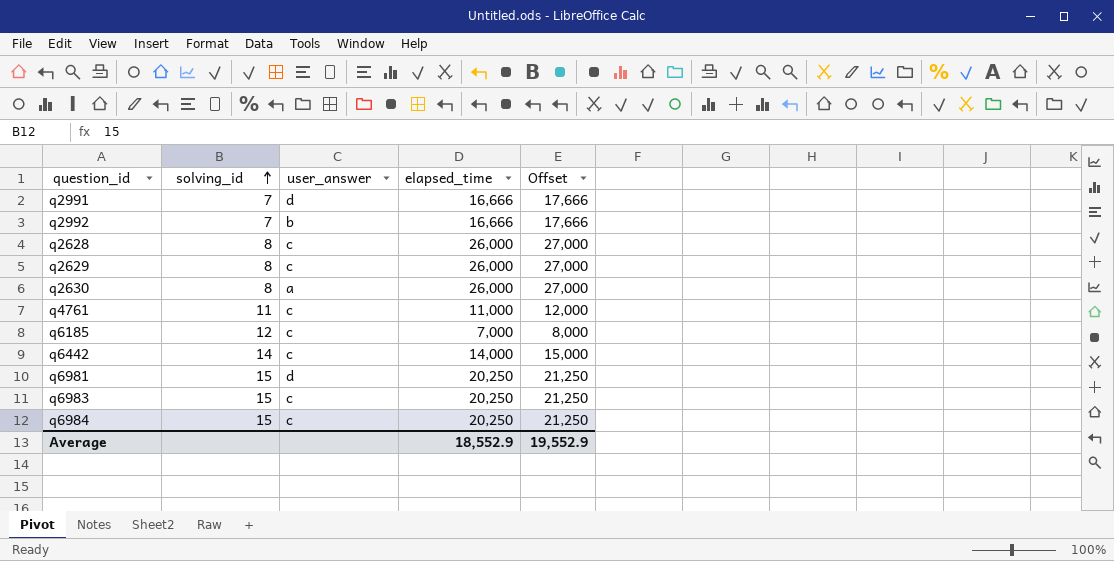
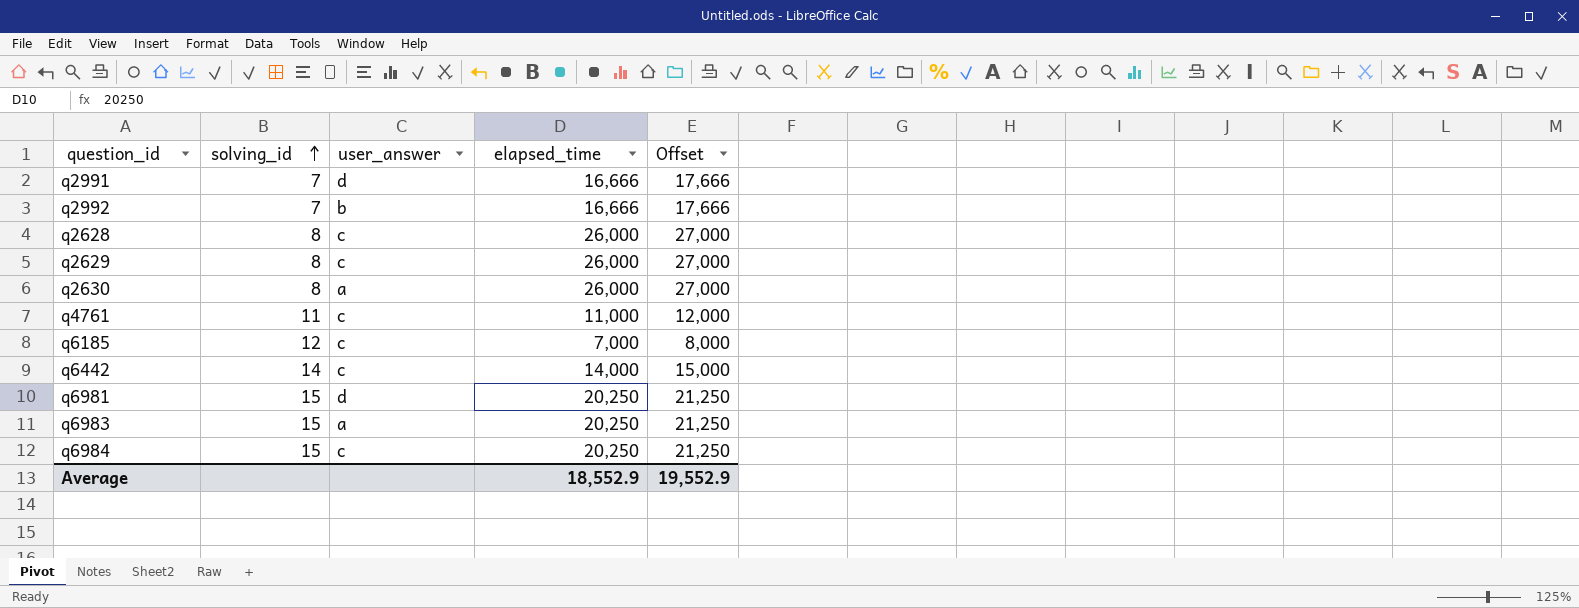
q6983 | user_answer: c -> a

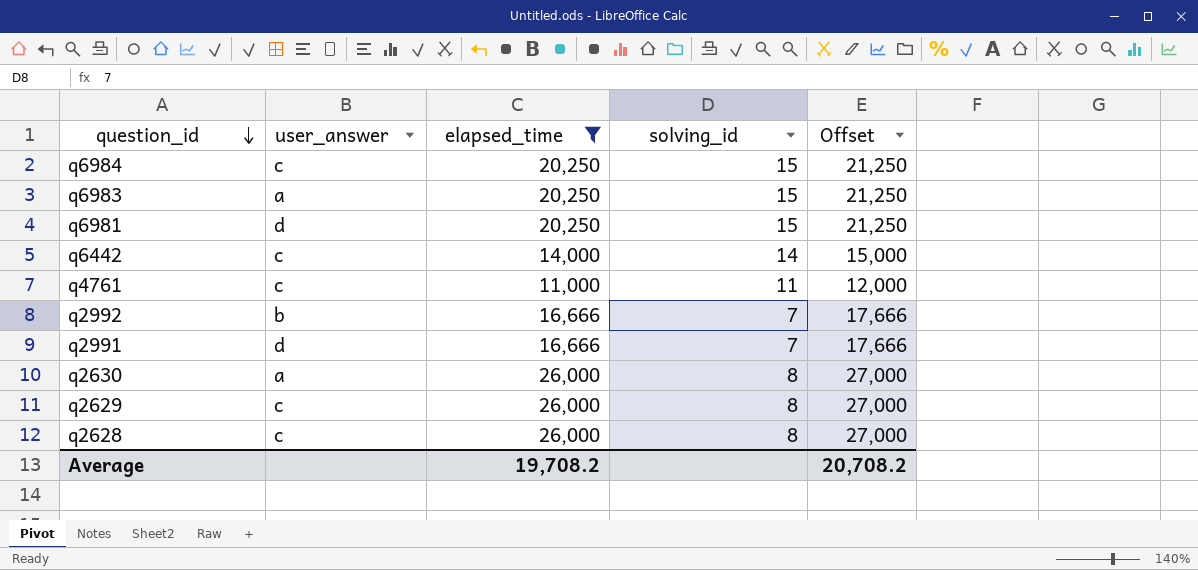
filter: none -> elapsed_time != 7,000
row order: solving_id ascending -> question_id descending
column solving_id | position: 2 -> 4
Average | elapsed_time: 18,552.9 -> 19,708.2
Average | Offset: 19,552.9 -> 20,708.2

